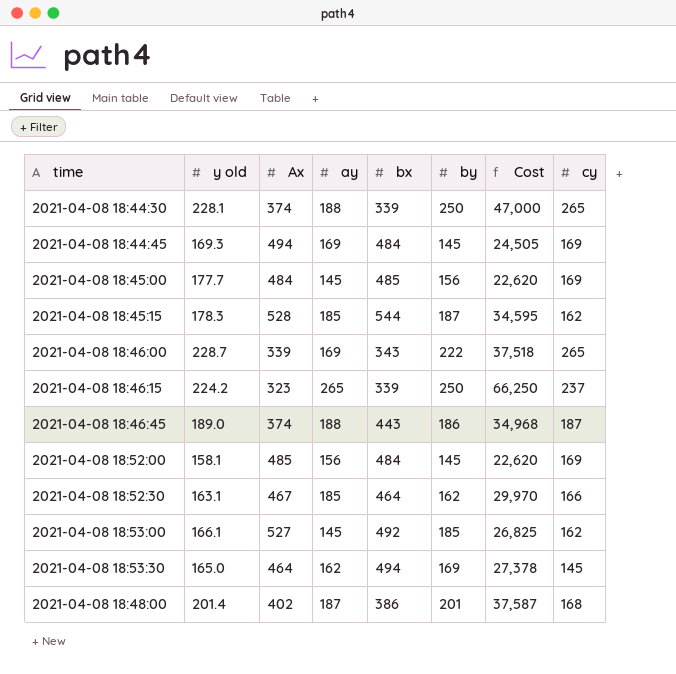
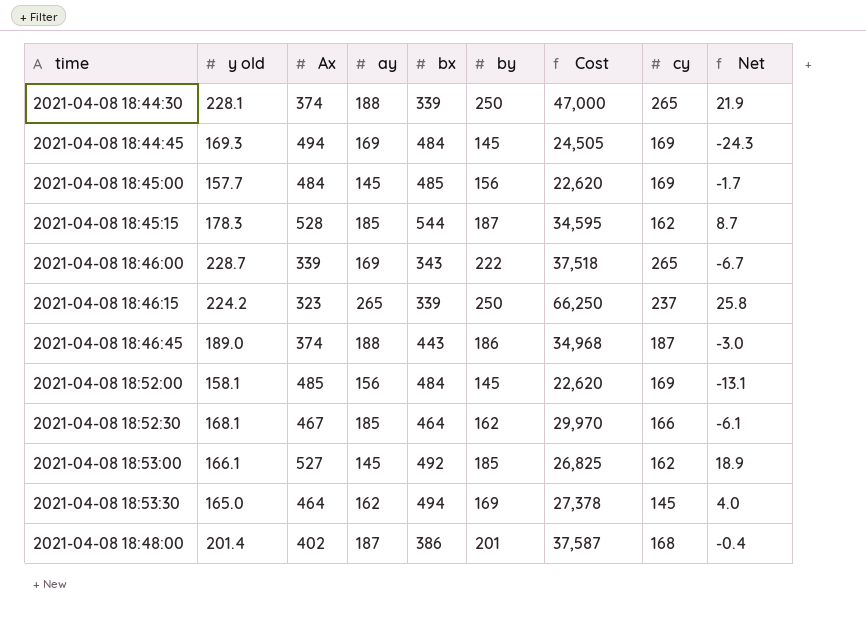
column Net | formula: none -> [by] - [y old]
2021-04-08 18:45:00 | y old: 177.7 -> 157.7
2021-04-08 18:52:30 | y old: 163.1 -> 168.1

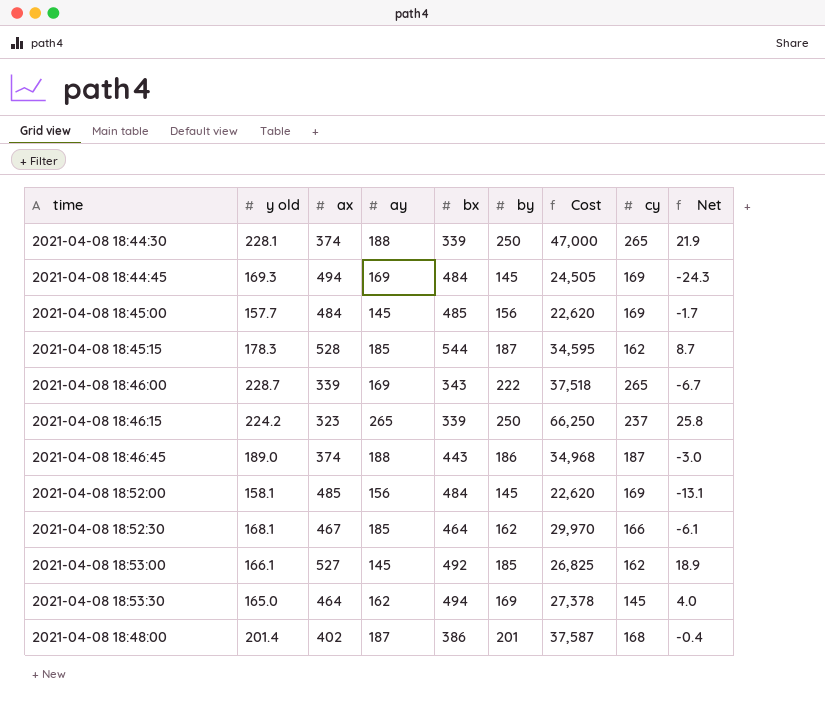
column name: Ax -> ax

